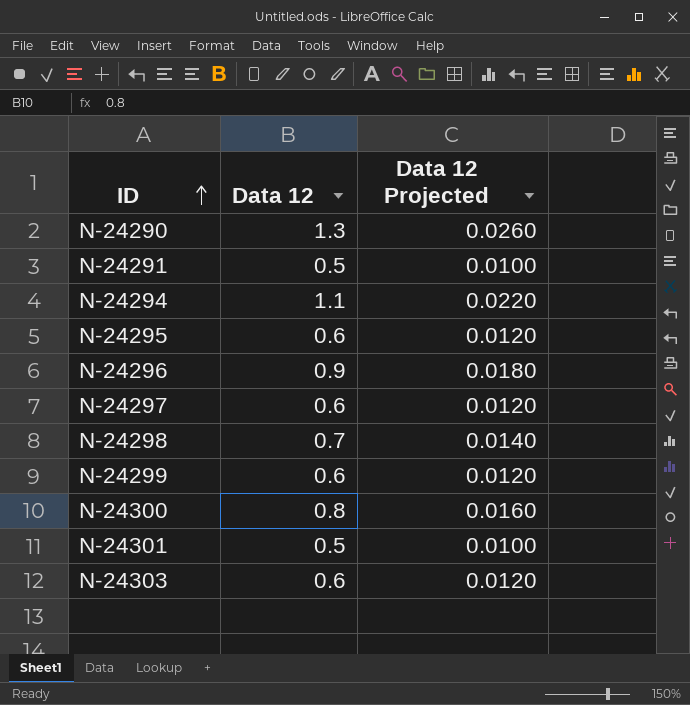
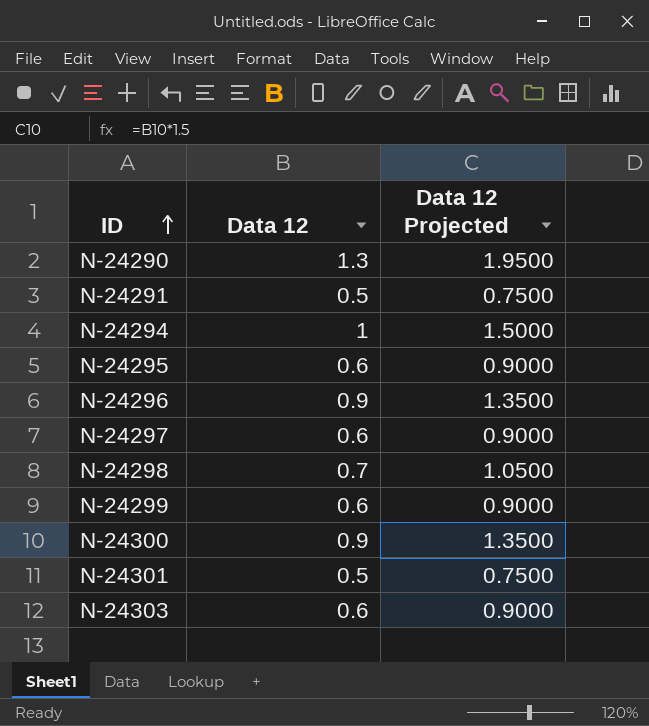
column Data 12 Projected | formula: [Data 12] * 0.02 -> [Data 12] * 1.5
N-24294 | Data 12: 1.1 -> 1
N-24300 | Data 12: 0.8 -> 0.9

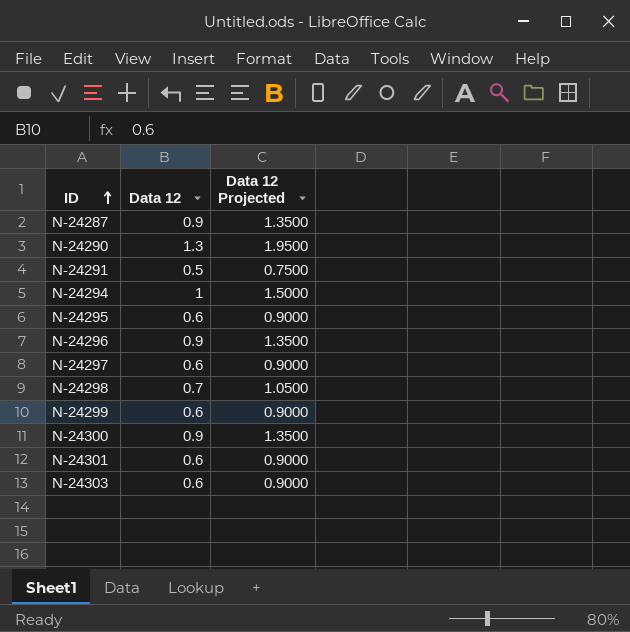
row N-24287: none -> 0.9 | 1.3500
N-24301 | Data 12: 0.5 -> 0.6
N-24301 | Data 12 Projected: 0.7500 -> 0.9000

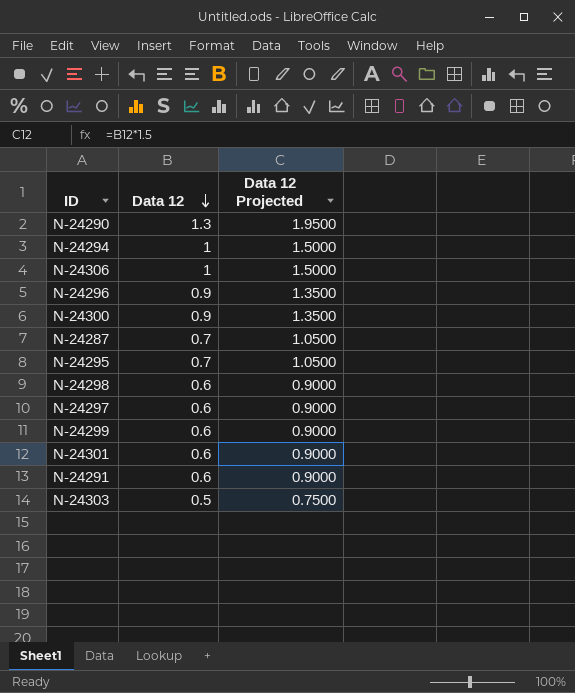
row order: ID ascending -> Data 12 descending
row N-24306: none -> 1 | 1.5000
N-24287 | Data 12: 0.9 -> 0.7
N-24287 | Data 12 Projected: 1.3500 -> 1.0500
N-24295 | Data 12: 0.6 -> 0.7
N-24295 | Data 12 Projected: 0.9000 -> 1.0500
N-24298 | Data 12: 0.7 -> 0.6
N-24298 | Data 12 Projected: 1.0500 -> 0.9000
N-24291 | Data 12: 0.5 -> 0.6
N-24291 | Data 12 Projected: 0.7500 -> 0.9000
N-24303 | Data 12: 0.6 -> 0.5
N-24303 | Data 12 Projected: 0.9000 -> 0.7500

